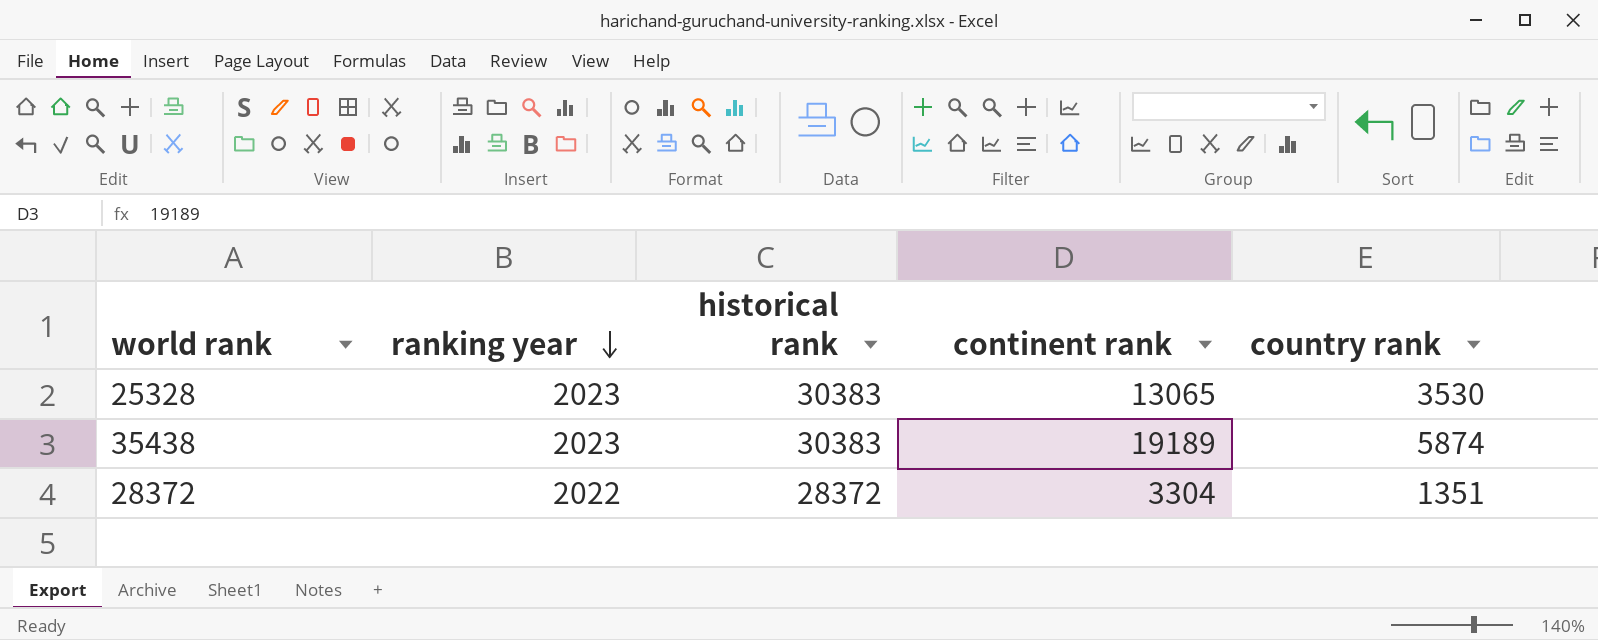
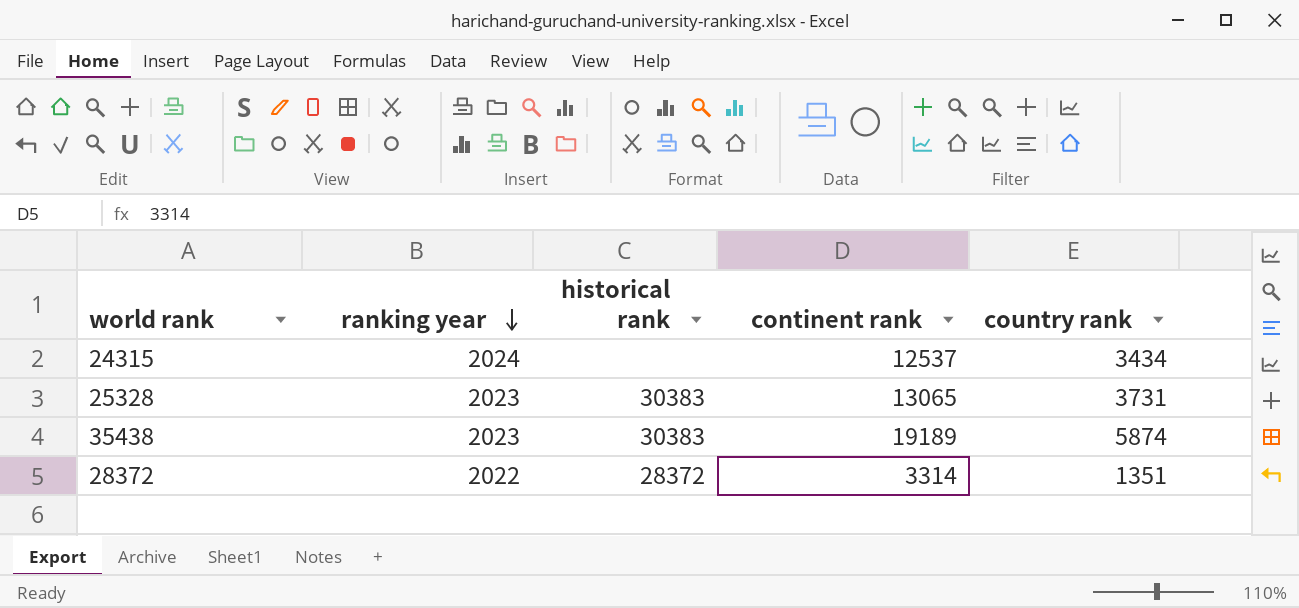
row 24315: none -> 2024 | none | 12537 | 3434
25328 | country rank: 3530 -> 3731
28372 | continent rank: 3304 -> 3314

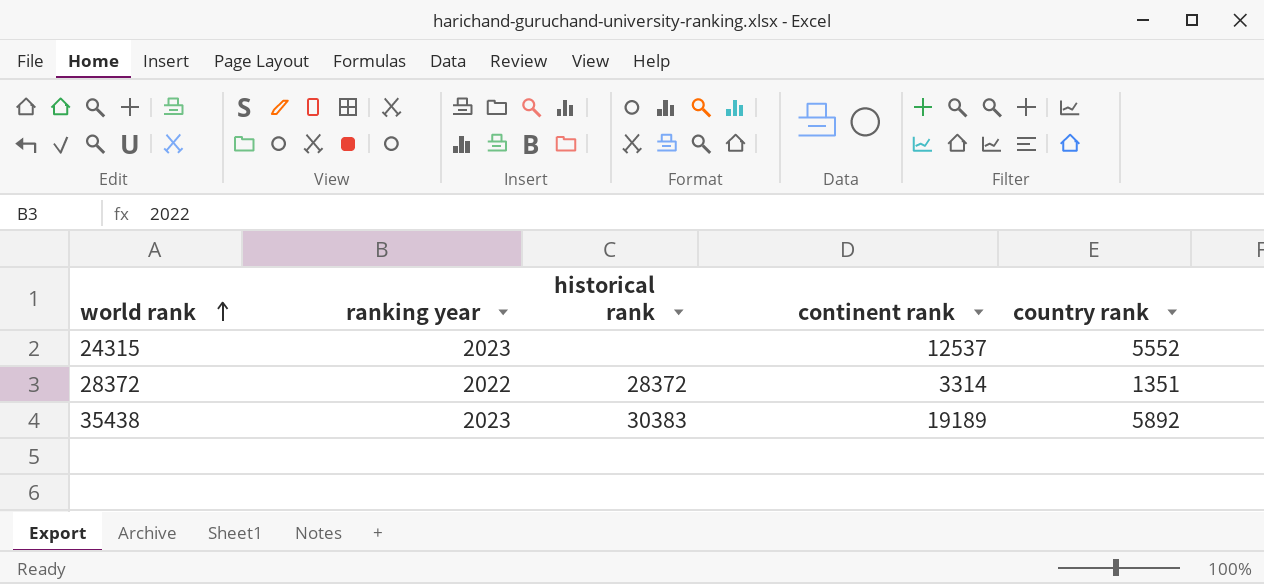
row order: ranking year descending -> world rank ascending
row 25328: 2023 | 30383 | 13065 | 3731 -> none
24315 | ranking year: 2024 -> 2023
24315 | country rank: 3434 -> 5552
35438 | country rank: 5874 -> 5892

